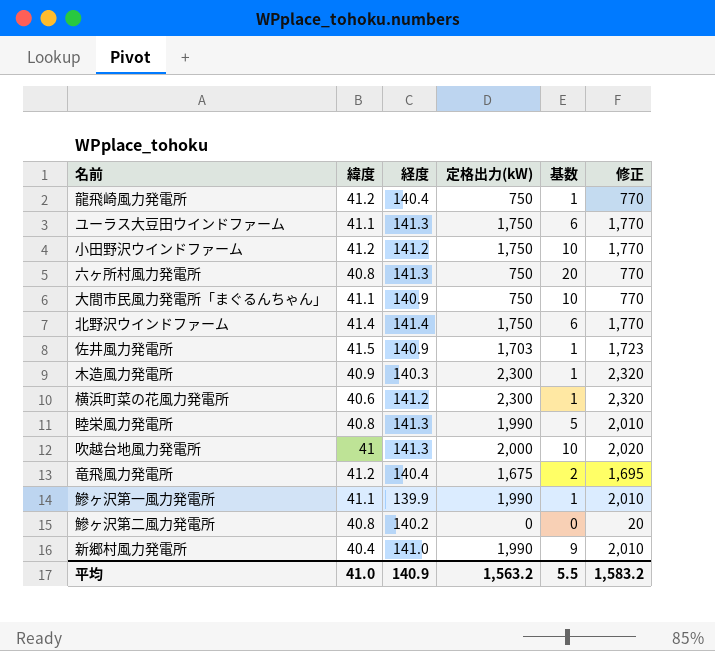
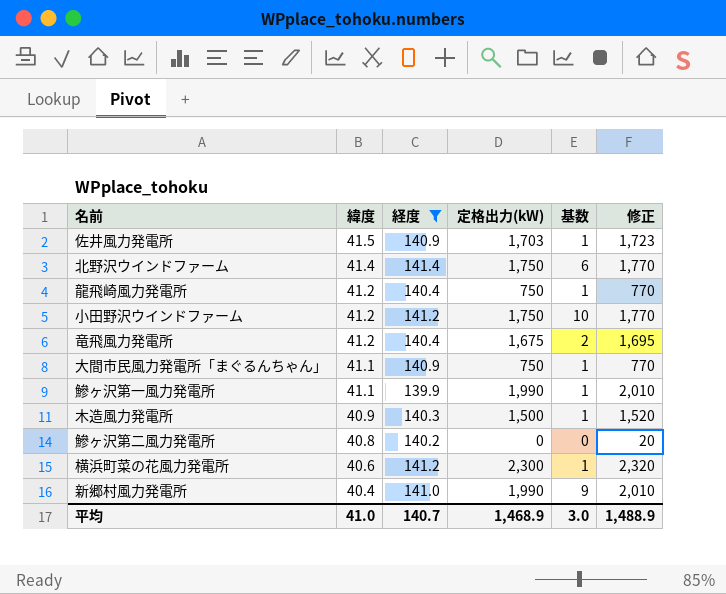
filter: none -> 経度 != 141.3
row order: none -> 緯度 descending
大間市民風力発電所「まぐるんちゃん」 | 基数: 10 -> 1
木造風力発電所 | 定格出力(kW): 2,300 -> 1,500
木造風力発電所 | 修正: 2,320 -> 1,520
平均 | 経度: 140.9 -> 140.7
平均 | 定格出力(kW): 1,563.2 -> 1,468.9
平均 | 基数: 5.5 -> 3.0
平均 | 修正: 1,583.2 -> 1,488.9

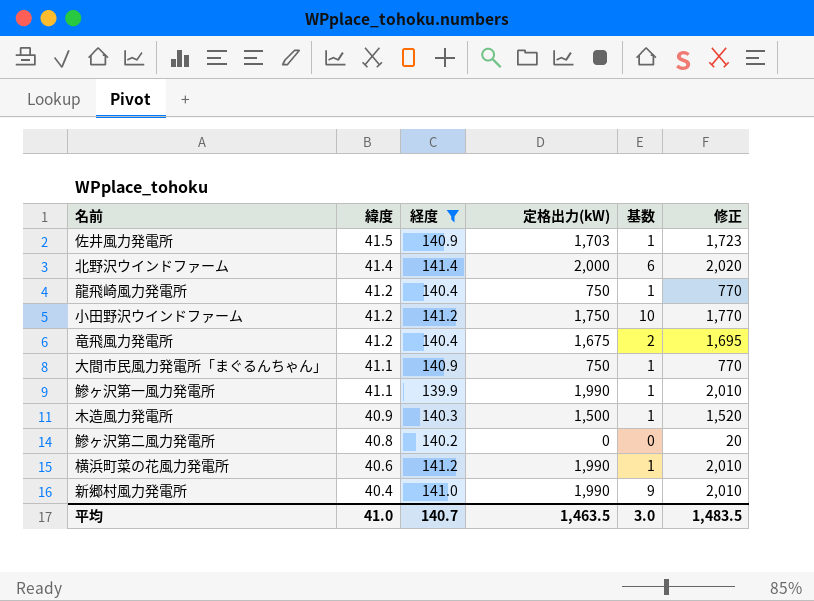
北野沢ウインドファーム | 定格出力(kW): 1,750 -> 2,000
北野沢ウインドファーム | 修正: 1,770 -> 2,020
横浜町菜の花風力発電所 | 定格出力(kW): 2,300 -> 1,990
横浜町菜の花風力発電所 | 修正: 2,320 -> 2,010
平均 | 定格出力(kW): 1,468.9 -> 1,463.5
平均 | 修正: 1,488.9 -> 1,483.5

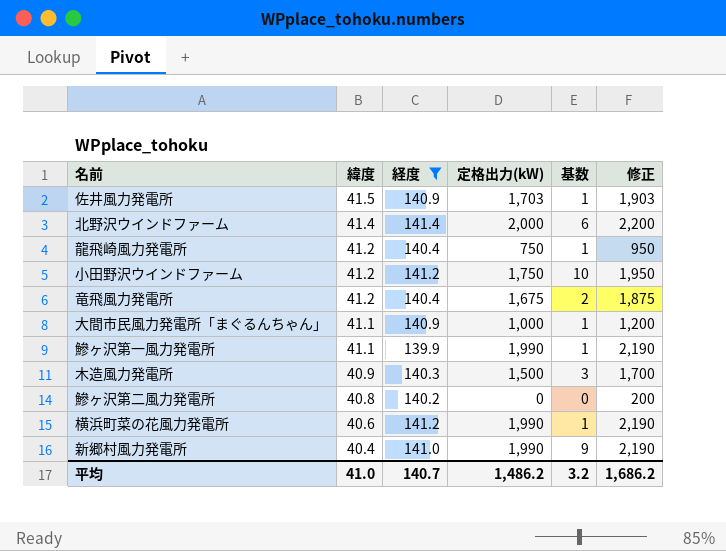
column 修正 | formula: [定格出力(kW)] + 20 -> [定格出力(kW)] + 200
大間市民風力発電所「まぐるんちゃん」 | 定格出力(kW): 750 -> 1,000
木造風力発電所 | 基数: 1 -> 3
平均 | 定格出力(kW): 1,463.5 -> 1,486.2
平均 | 基数: 3.0 -> 3.2
平均 | 修正: 1,483.5 -> 1,686.2

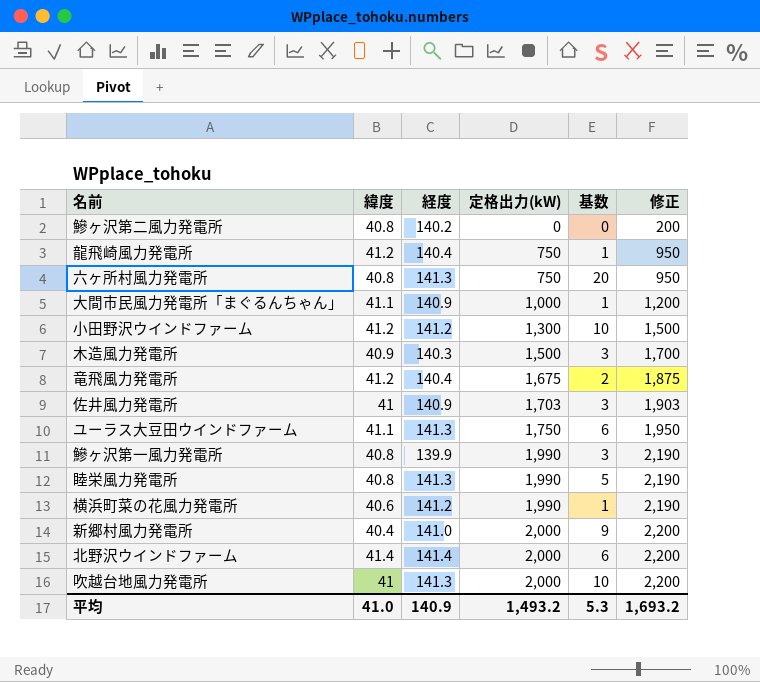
filter: 経度 != 141.3 -> none
row order: 緯度 descending -> 定格出力(kW) ascending
小田野沢ウインドファーム | 定格出力(kW): 1,750 -> 1,300
小田野沢ウインドファーム | 修正: 1,950 -> 1,500
佐井風力発電所 | 緯度: 41.5 -> 41
佐井風力発電所 | 基数: 1 -> 3
鰺ヶ沢第一風力発電所 | 緯度: 41.1 -> 40.8
鰺ヶ沢第一風力発電所 | 基数: 1 -> 3
新郷村風力発電所 | 定格出力(kW): 1,990 -> 2,000
新郷村風力発電所 | 修正: 2,190 -> 2,200
平均 | 経度: 140.7 -> 140.9
平均 | 定格出力(kW): 1,486.2 -> 1,493.2
平均 | 基数: 3.2 -> 5.3
平均 | 修正: 1,686.2 -> 1,693.2

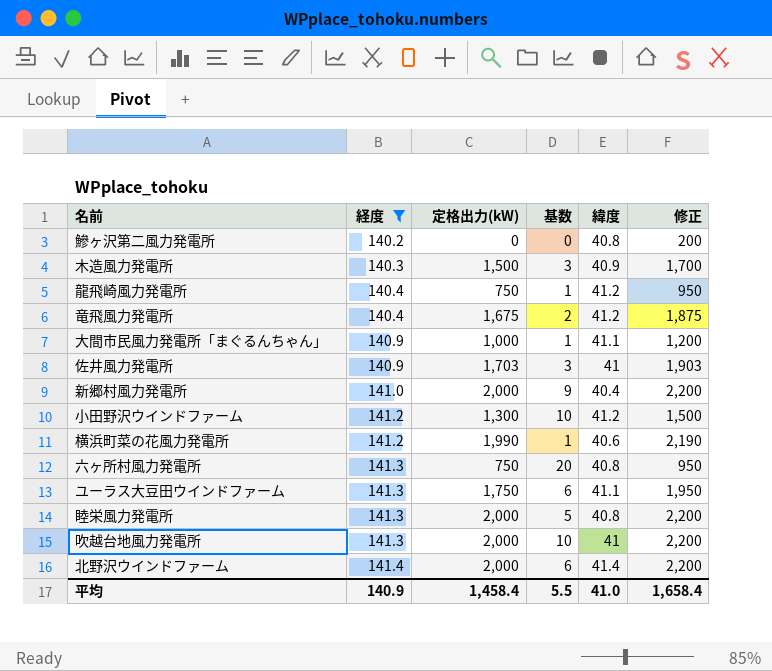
filter: none -> 経度 != 139.9
row order: 定格出力(kW) ascending -> 経度 ascending
column 緯度 | position: 2 -> 5
睦栄風力発電所 | 定格出力(kW): 1,990 -> 2,000
睦栄風力発電所 | 修正: 2,190 -> 2,200
平均 | 定格出力(kW): 1,493.2 -> 1,458.4
平均 | 基数: 5.3 -> 5.5
平均 | 修正: 1,693.2 -> 1,658.4

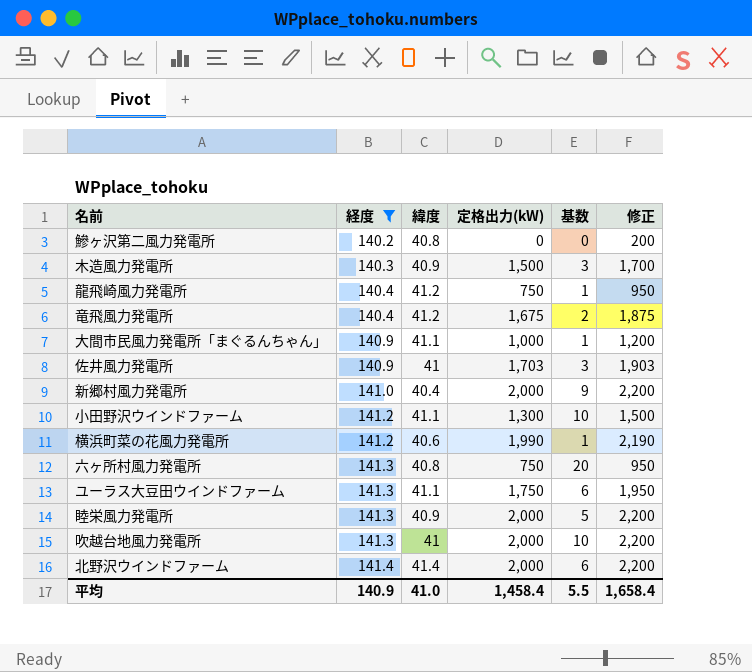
column 緯度 | position: 5 -> 3
小田野沢ウインドファーム | 緯度: 41.2 -> 41.1
睦栄風力発電所 | 緯度: 40.8 -> 40.9

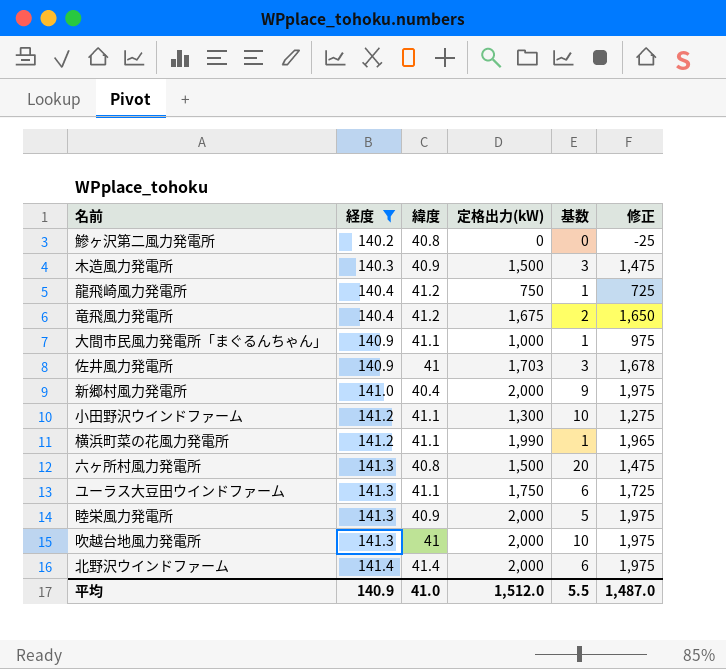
column 修正 | formula: [定格出力(kW)] + 200 -> [定格出力(kW)] - 25
横浜町菜の花風力発電所 | 緯度: 40.6 -> 41.1
六ヶ所村風力発電所 | 定格出力(kW): 750 -> 1,500
平均 | 定格出力(kW): 1,458.4 -> 1,512.0
平均 | 修正: 1,658.4 -> 1,487.0

